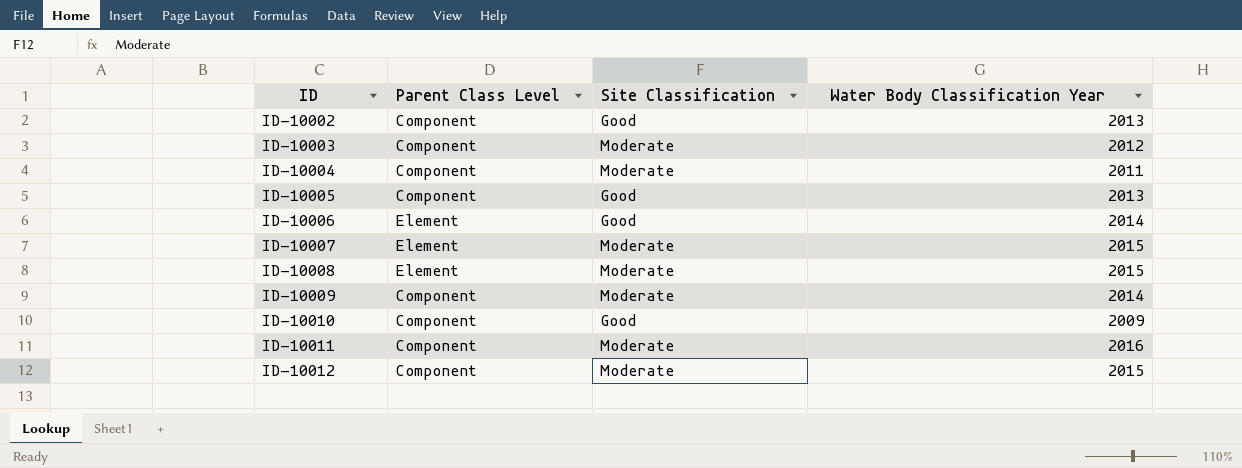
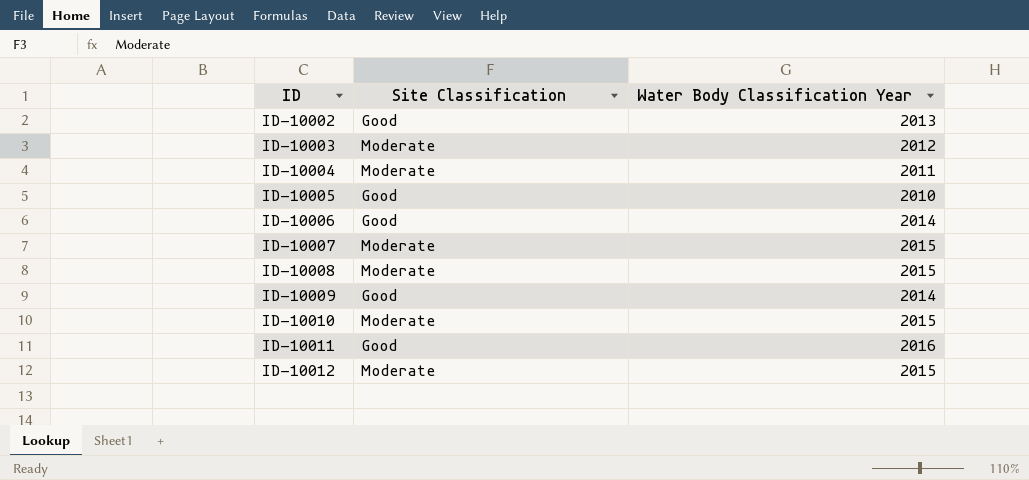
column Parent Class Level | position: 2 -> none
ID-10005 | Water Body Classification Year: 2013 -> 2010
ID-10009 | Site Classification: Moderate -> Good
ID-10010 | Site Classification: Good -> Moderate
ID-10010 | Water Body Classification Year: 2009 -> 2015
ID-10011 | Site Classification: Moderate -> Good

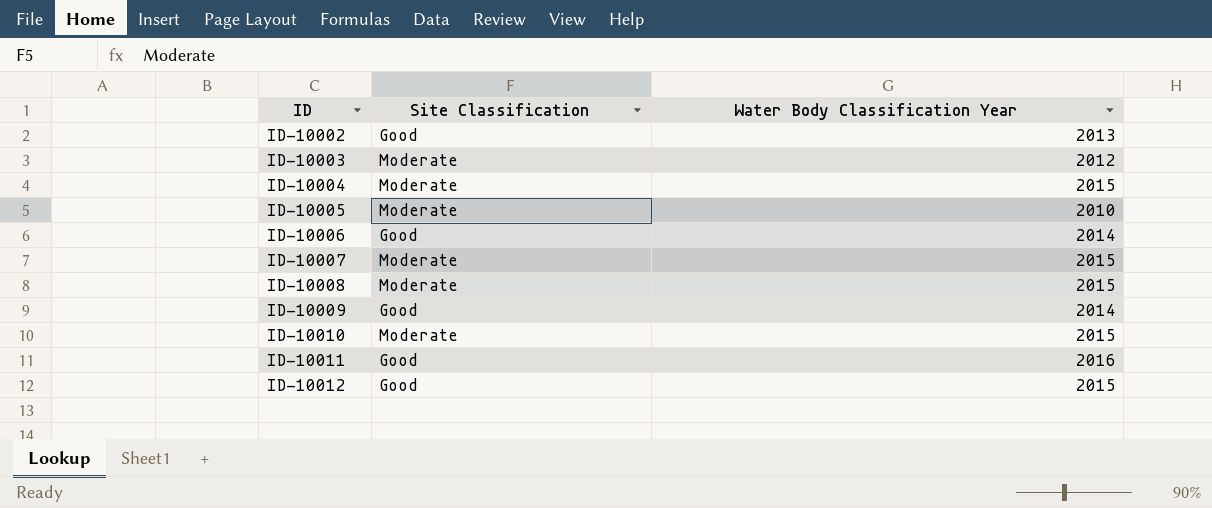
ID-10004 | Water Body Classification Year: 2011 -> 2015
ID-10005 | Site Classification: Good -> Moderate
ID-10012 | Site Classification: Moderate -> Good

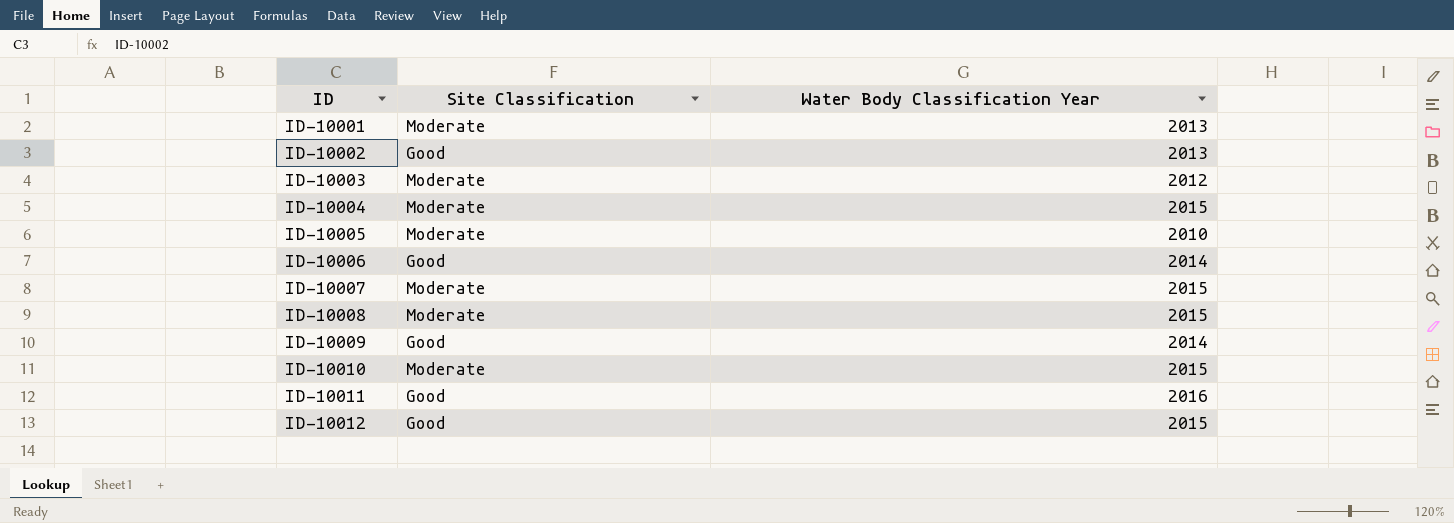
row ID-10001: none -> Moderate | 2013

